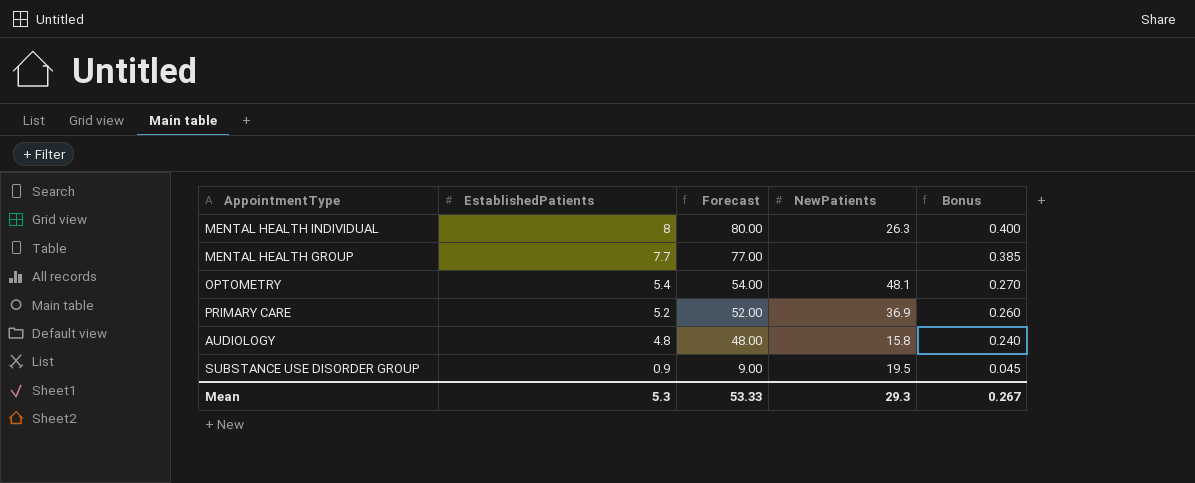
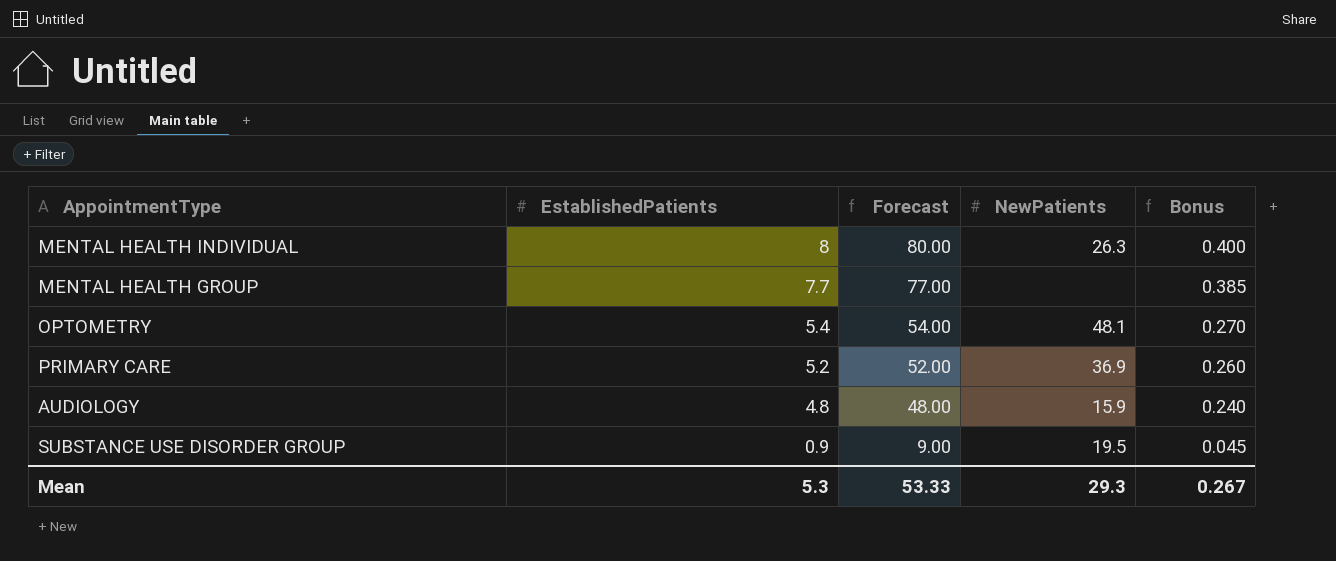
AUDIOLOGY | NewPatients: 15.8 -> 15.9

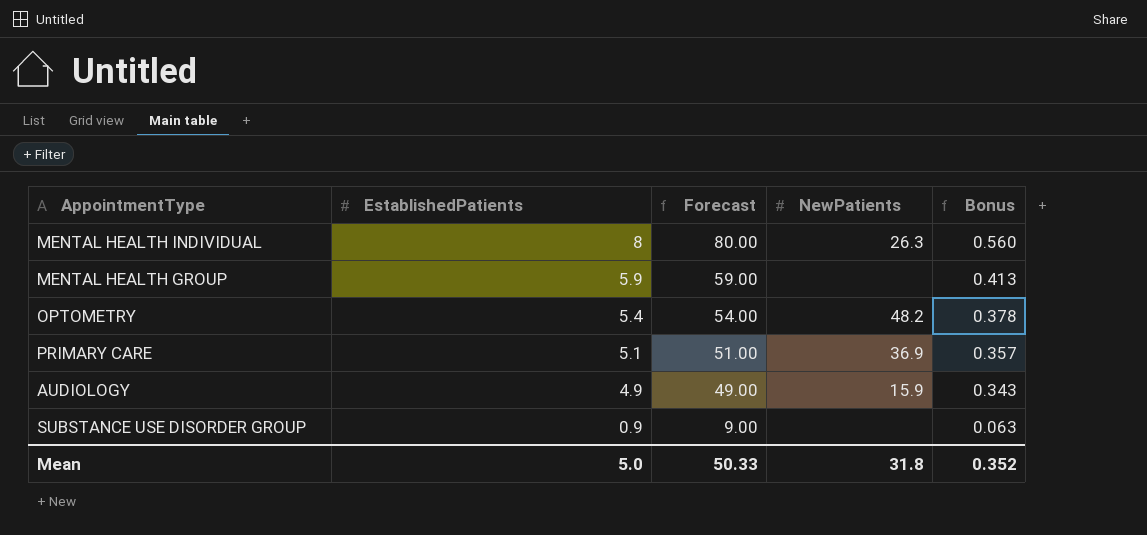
column Bonus | formula: [EstablishedPatients] * 0.05 -> [EstablishedPatients] * 0.07
MENTAL HEALTH GROUP | EstablishedPatients: 7.7 -> 5.9
MENTAL HEALTH GROUP | Forecast: 77.00 -> 59.00
OPTOMETRY | NewPatients: 48.1 -> 48.2
PRIMARY CARE | EstablishedPatients: 5.2 -> 5.1
PRIMARY CARE | Forecast: 52.00 -> 51.00
AUDIOLOGY | EstablishedPatients: 4.8 -> 4.9
AUDIOLOGY | Forecast: 48.00 -> 49.00
SUBSTANCE USE DISORDER GROUP | NewPatients: 19.5 -> none
Mean | EstablishedPatients: 5.3 -> 5.0
Mean | Forecast: 53.33 -> 50.33
Mean | NewPatients: 29.3 -> 31.8
Mean | Bonus: 0.267 -> 0.352

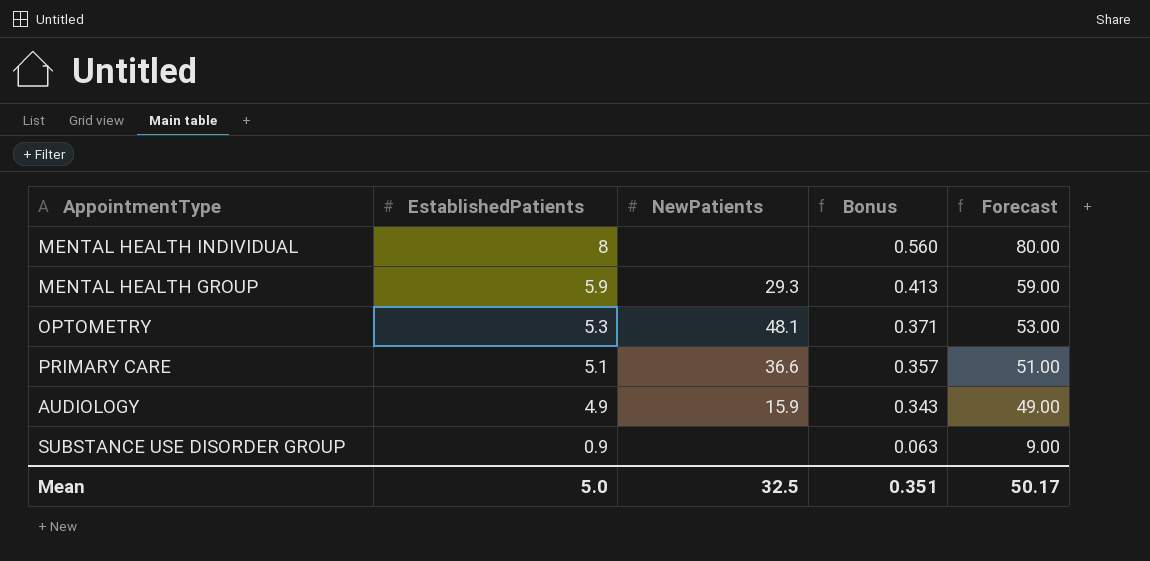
column Forecast | position: 3 -> 5
MENTAL HEALTH INDIVIDUAL | NewPatients: 26.3 -> none
MENTAL HEALTH GROUP | NewPatients: none -> 29.3
OPTOMETRY | EstablishedPatients: 5.4 -> 5.3
OPTOMETRY | NewPatients: 48.2 -> 48.1
OPTOMETRY | Bonus: 0.378 -> 0.371
OPTOMETRY | Forecast: 54.00 -> 53.00
PRIMARY CARE | NewPatients: 36.9 -> 36.6
Mean | NewPatients: 31.8 -> 32.5
Mean | Bonus: 0.352 -> 0.351
Mean | Forecast: 50.33 -> 50.17

